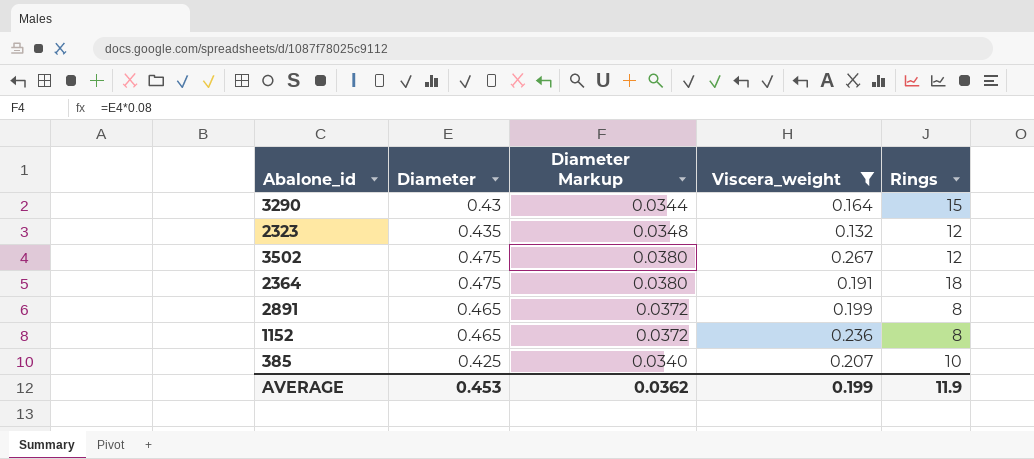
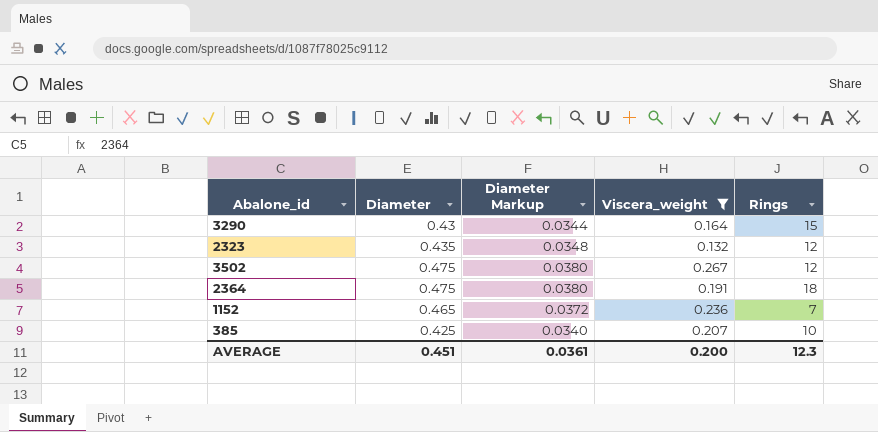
row 2891: 0.465 | 0.0372 | 0.199 | 8 -> none
1152 | Rings: 8 -> 7
AVERAGE | Diameter: 0.453 -> 0.451
AVERAGE | Diameter Markup: 0.0362 -> 0.0361
AVERAGE | Viscera_weight: 0.199 -> 0.200
AVERAGE | Rings: 11.9 -> 12.3

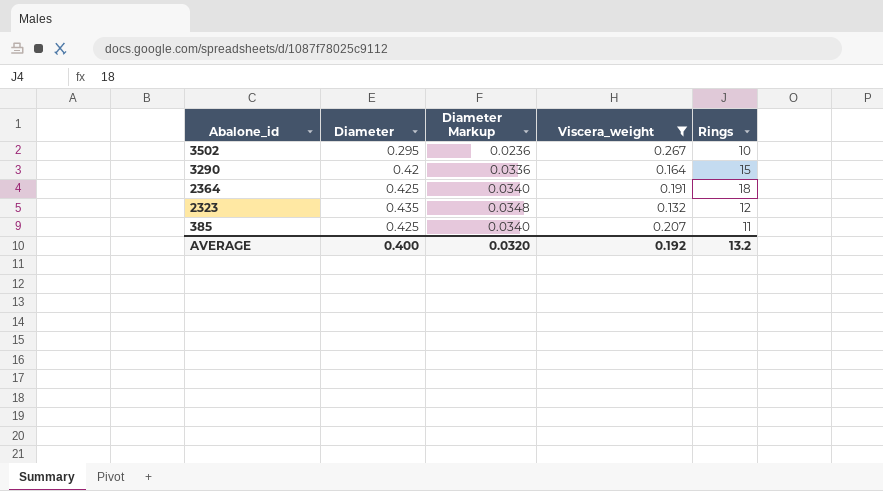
row order: none -> Abalone_id descending
row 1152: 0.465 | 0.0372 | 0.236 | 7 -> none
3502 | Diameter: 0.475 -> 0.295
3502 | Diameter Markup: 0.0380 -> 0.0236
3502 | Rings: 12 -> 10
3290 | Diameter: 0.43 -> 0.42
3290 | Diameter Markup: 0.0344 -> 0.0336
2364 | Diameter: 0.475 -> 0.425
2364 | Diameter Markup: 0.0380 -> 0.0340
385 | Rings: 10 -> 11
AVERAGE | Diameter: 0.451 -> 0.400
AVERAGE | Diameter Markup: 0.0361 -> 0.0320
AVERAGE | Viscera_weight: 0.200 -> 0.192
AVERAGE | Rings: 12.3 -> 13.2

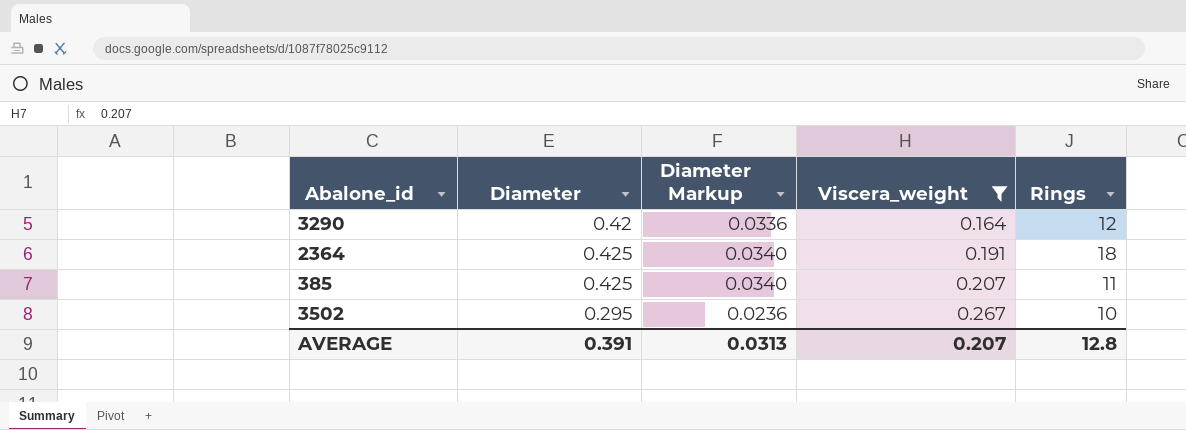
row order: Abalone_id descending -> Viscera_weight ascending
row 2323: 0.435 | 0.0348 | 0.132 | 12 -> none
3290 | Rings: 15 -> 12
AVERAGE | Diameter: 0.400 -> 0.391
AVERAGE | Diameter Markup: 0.0320 -> 0.0313
AVERAGE | Viscera_weight: 0.192 -> 0.207
AVERAGE | Rings: 13.2 -> 12.8

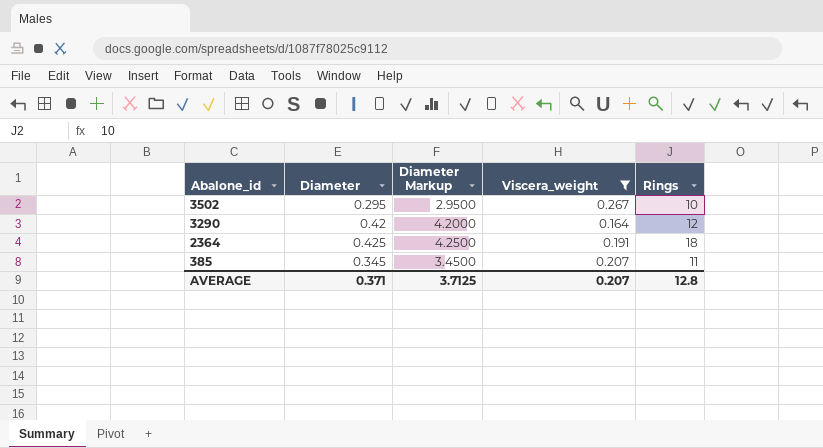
row order: Viscera_weight ascending -> Abalone_id descending
column Diameter Markup | formula: [Diameter] * 0.08 -> [Diameter] * 10
385 | Diameter: 0.425 -> 0.345
AVERAGE | Diameter: 0.391 -> 0.371
AVERAGE | Diameter Markup: 0.0313 -> 3.7125

